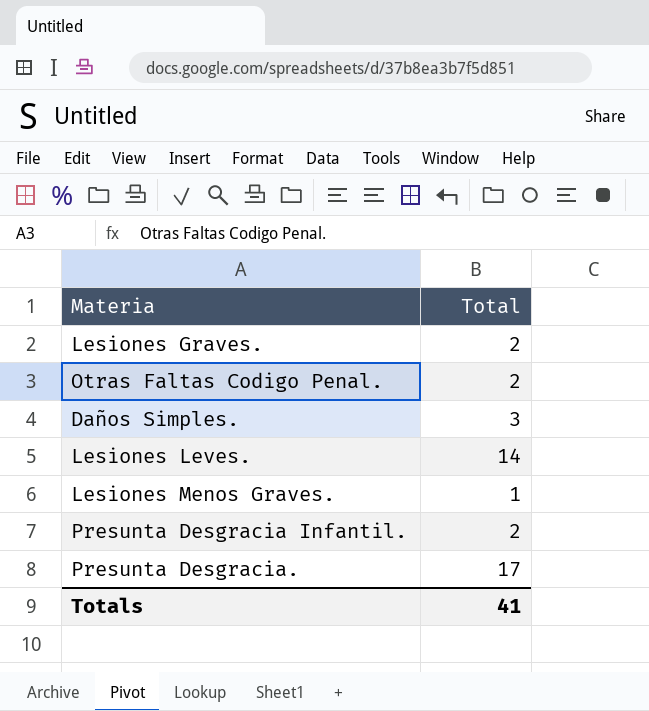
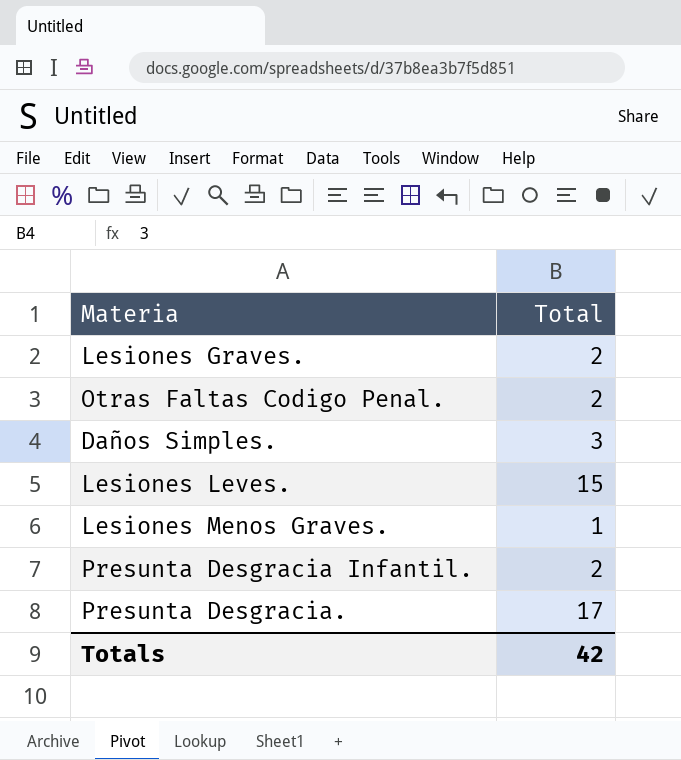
Lesiones Leves. | Total: 14 -> 15
Totals | Total: 41 -> 42

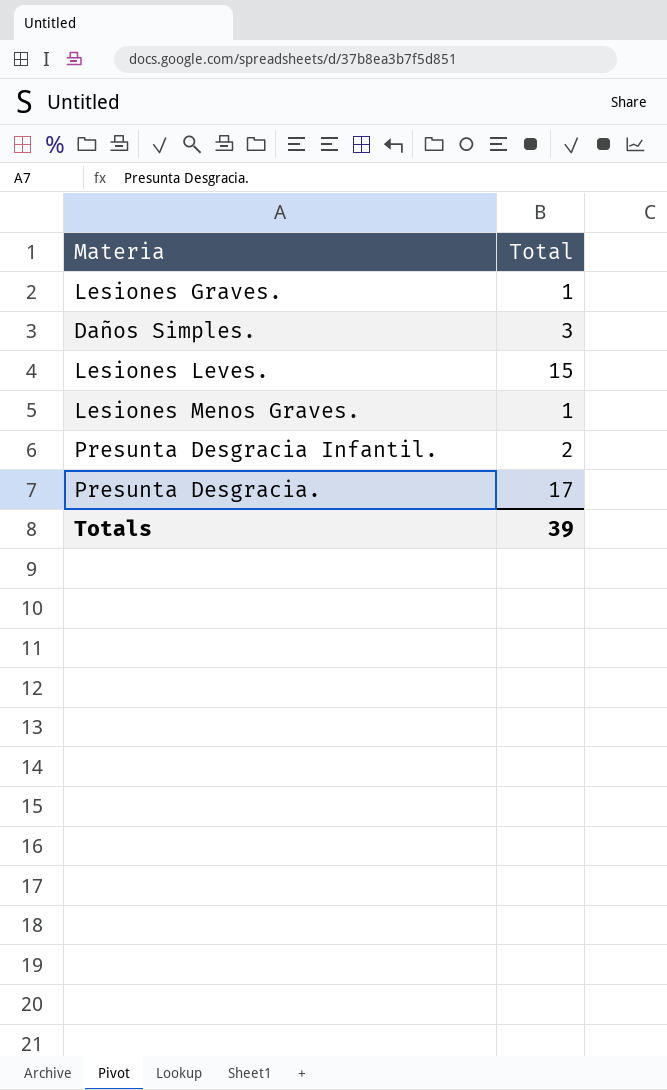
row Otras Faltas Codigo Penal.: 2 -> none
Lesiones Graves. | Total: 2 -> 1
Totals | Total: 42 -> 39

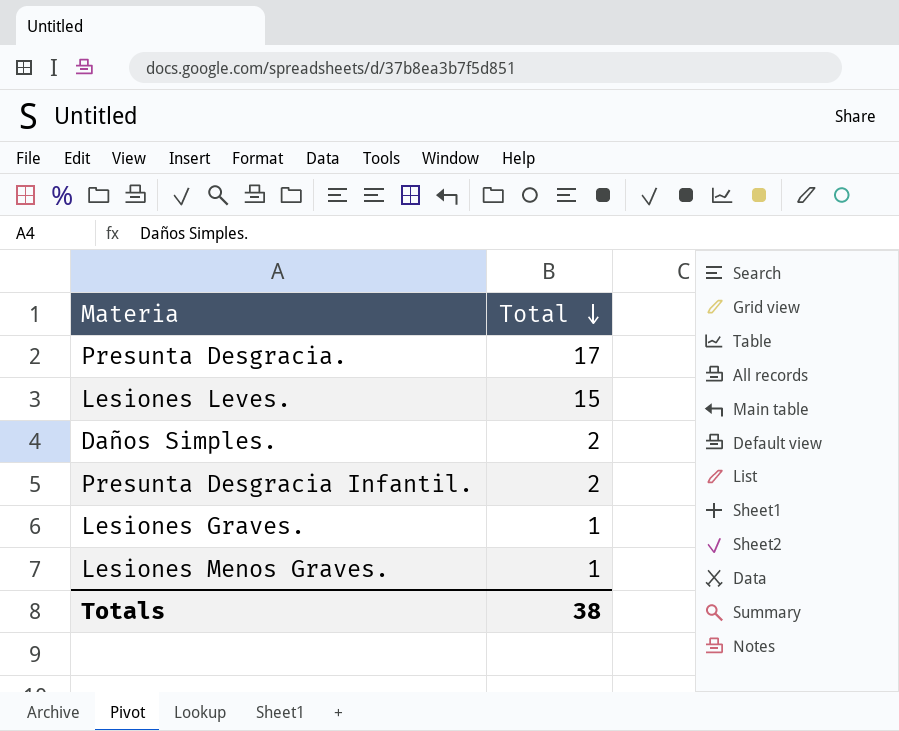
row order: none -> Total descending
Daños Simples. | Total: 3 -> 2
Totals | Total: 39 -> 38

